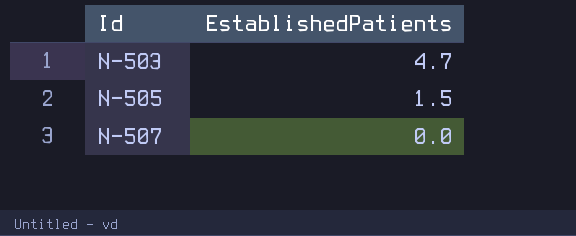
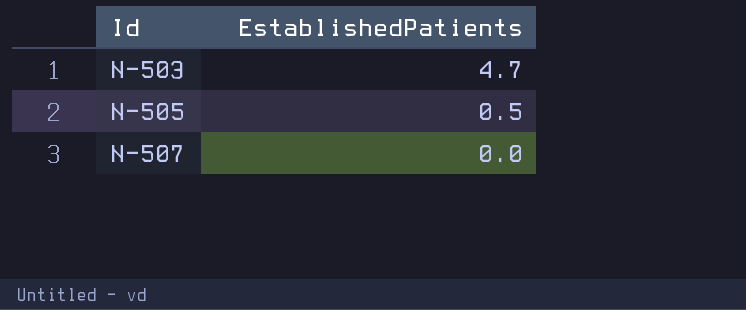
N-505 | EstablishedPatients: 1.5 -> 0.5

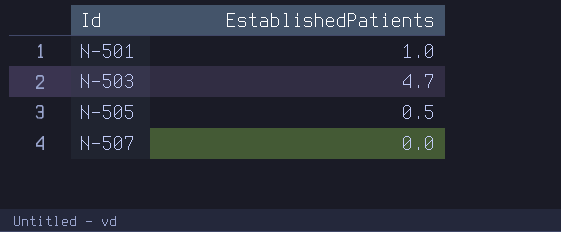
row N-501: none -> 1.0

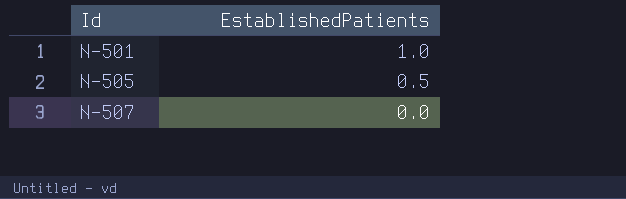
row N-503: 4.7 -> none

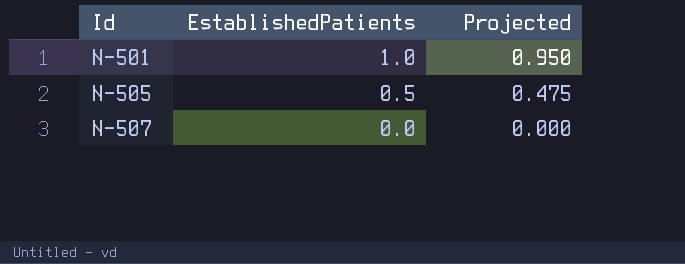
column Projected | formula: none -> [EstablishedPatients] * 0.95

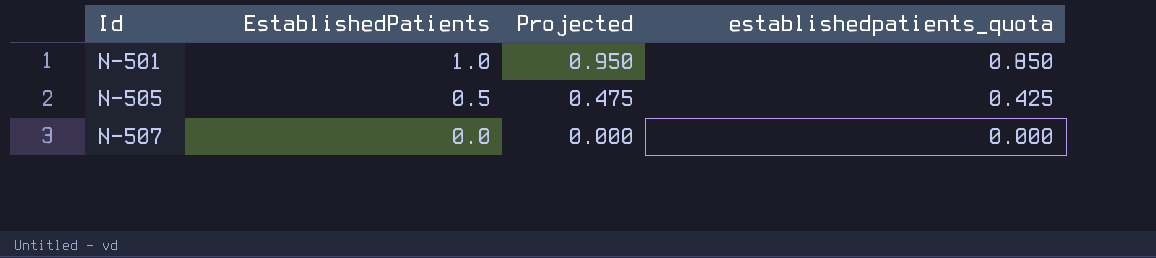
column establishedpatients_quota | formula: none -> [EstablishedPatients] * 0.85

